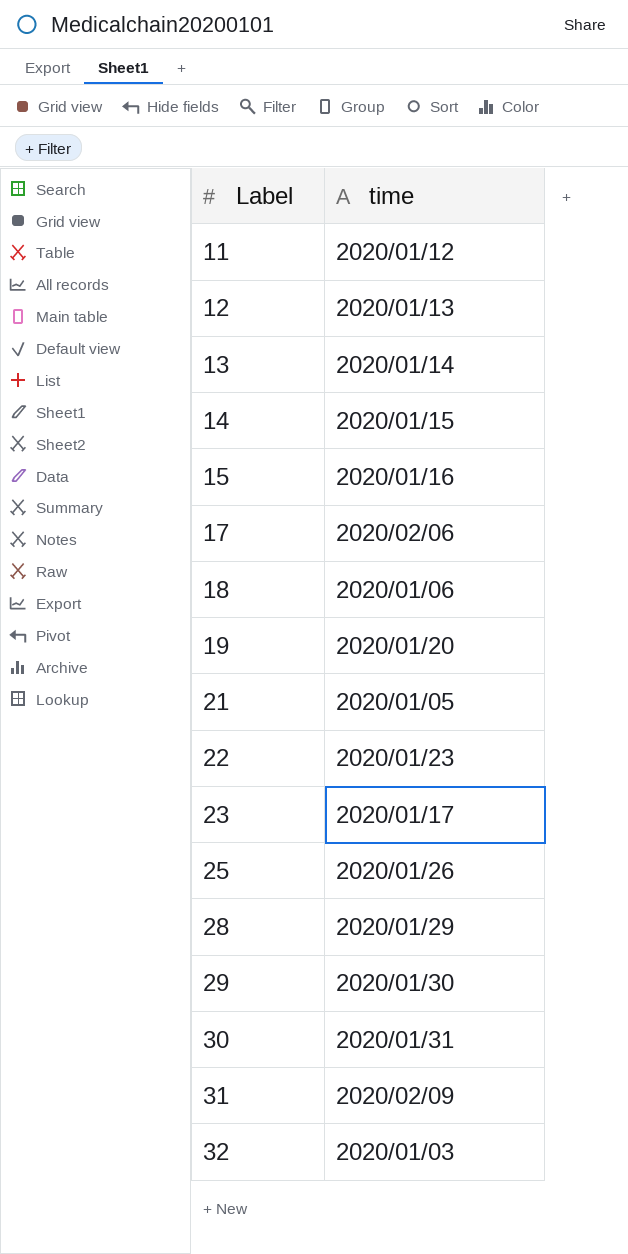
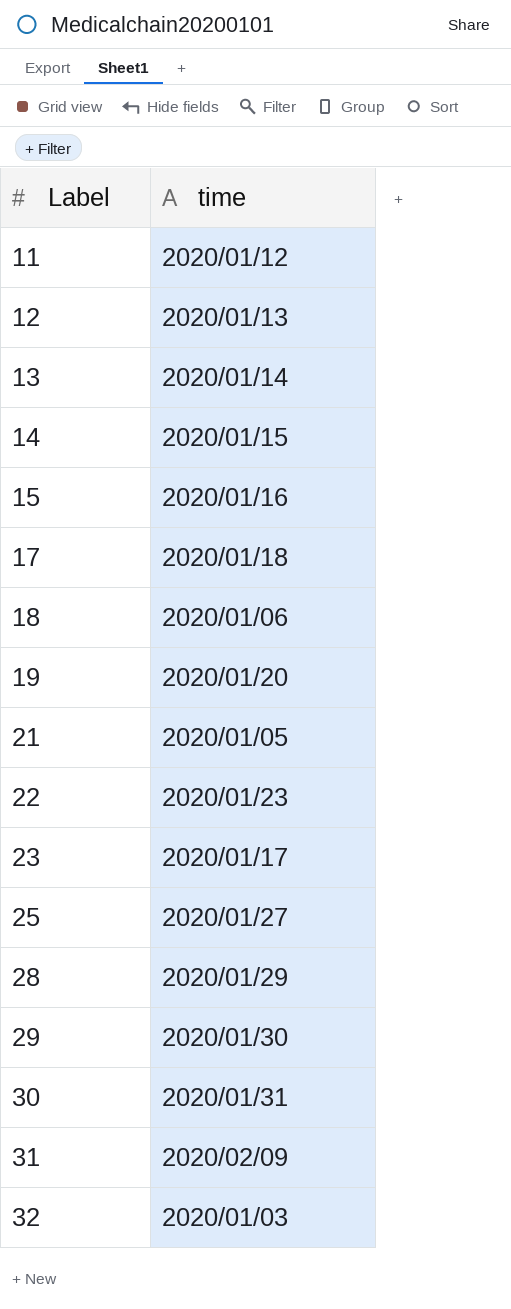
17 | time: 2020/02/06 -> 2020/01/18
25 | time: 2020/01/26 -> 2020/01/27

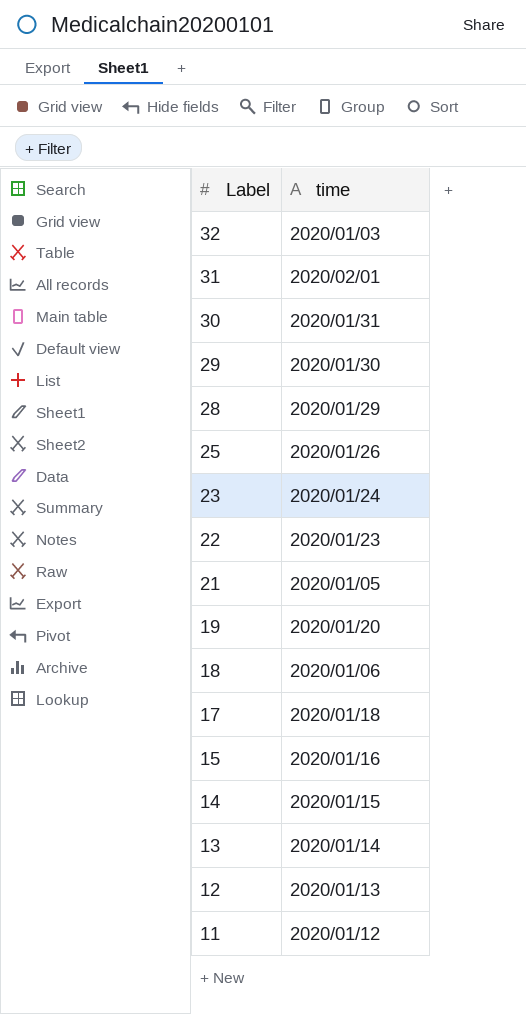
row order: Label ascending -> Label descending
31 | time: 2020/02/09 -> 2020/02/01
25 | time: 2020/01/27 -> 2020/01/26
23 | time: 2020/01/17 -> 2020/01/24

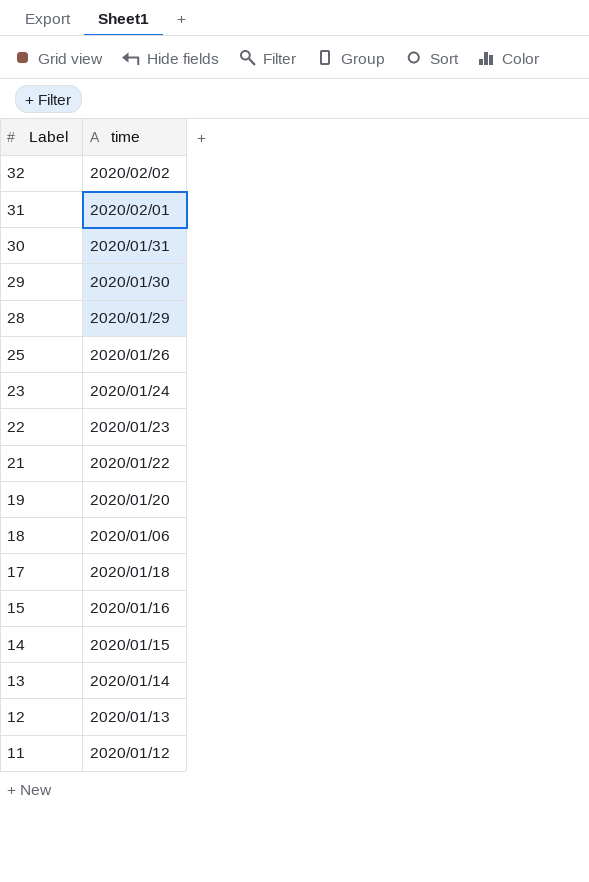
32 | time: 2020/01/03 -> 2020/02/02
21 | time: 2020/01/05 -> 2020/01/22

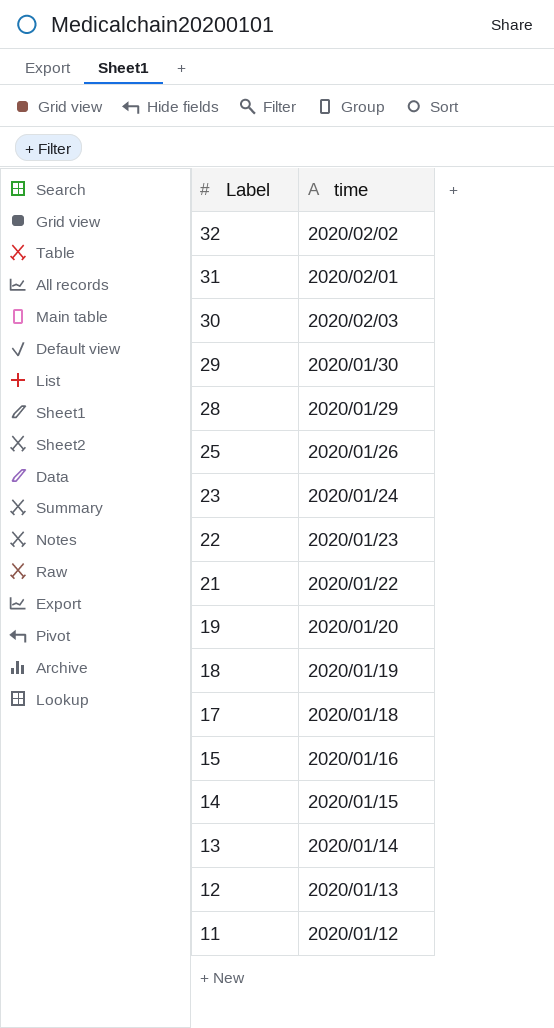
30 | time: 2020/01/31 -> 2020/02/03
18 | time: 2020/01/06 -> 2020/01/19

